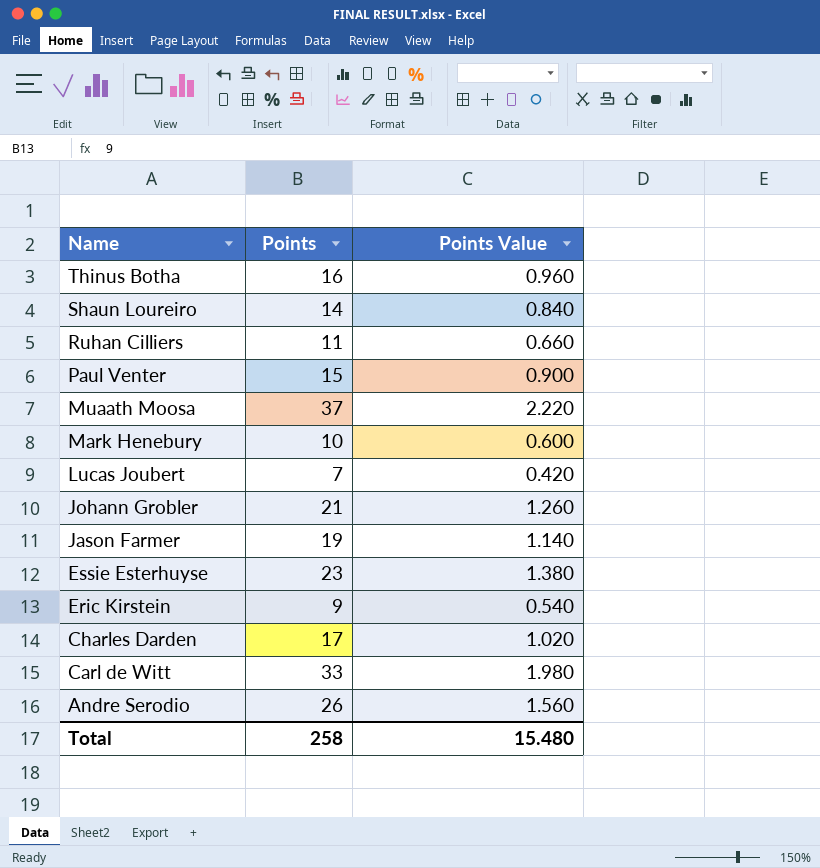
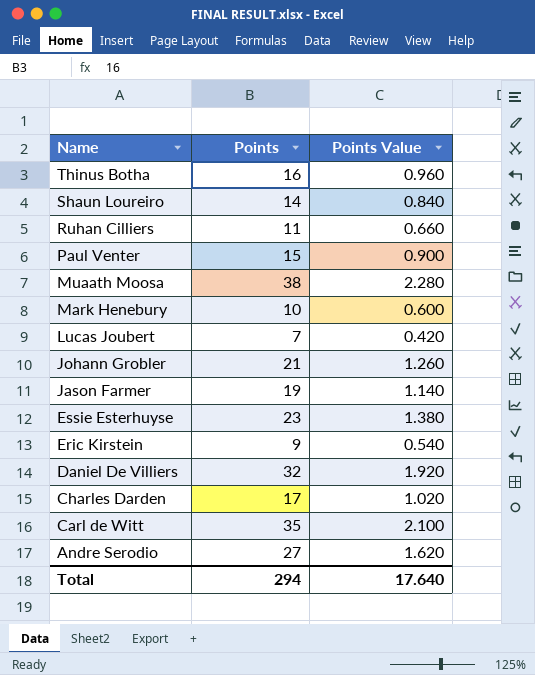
Muaath Moosa | Points: 37 -> 38
Muaath Moosa | Points Value: 2.220 -> 2.280
row Daniel De Villiers: none -> 32 | 1.920
Carl de Witt | Points: 33 -> 35
Carl de Witt | Points Value: 1.980 -> 2.100
Andre Serodio | Points: 26 -> 27
Andre Serodio | Points Value: 1.560 -> 1.620
Total | Points: 258 -> 294
Total | Points Value: 15.480 -> 17.640

